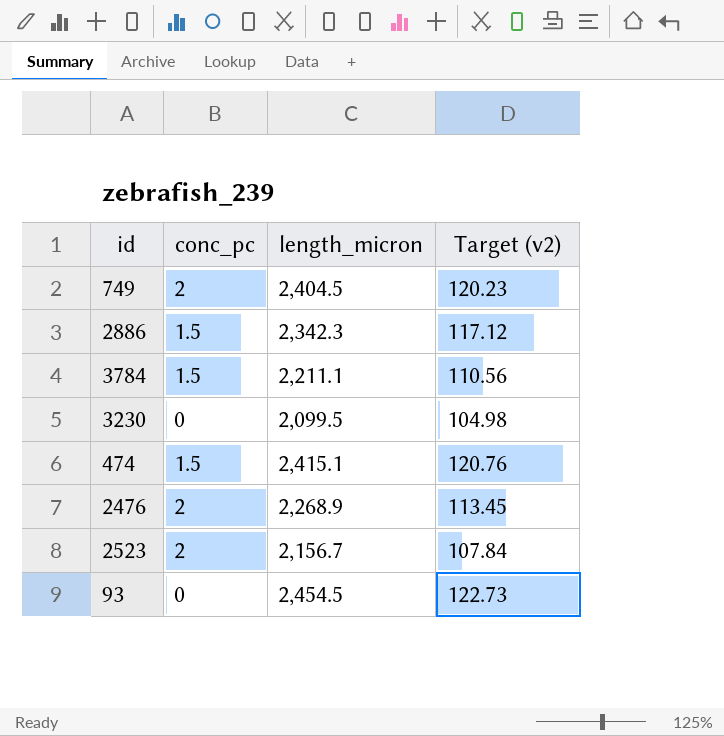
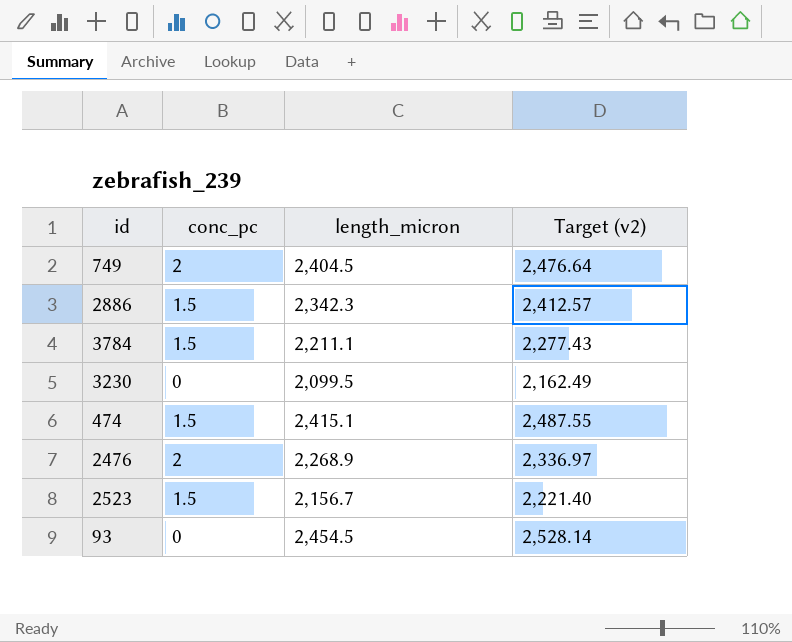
column Target (v2) | formula: [length_micron] * 0.05 -> [length_micron] * 1.03
2523 | conc_pc: 2 -> 1.5

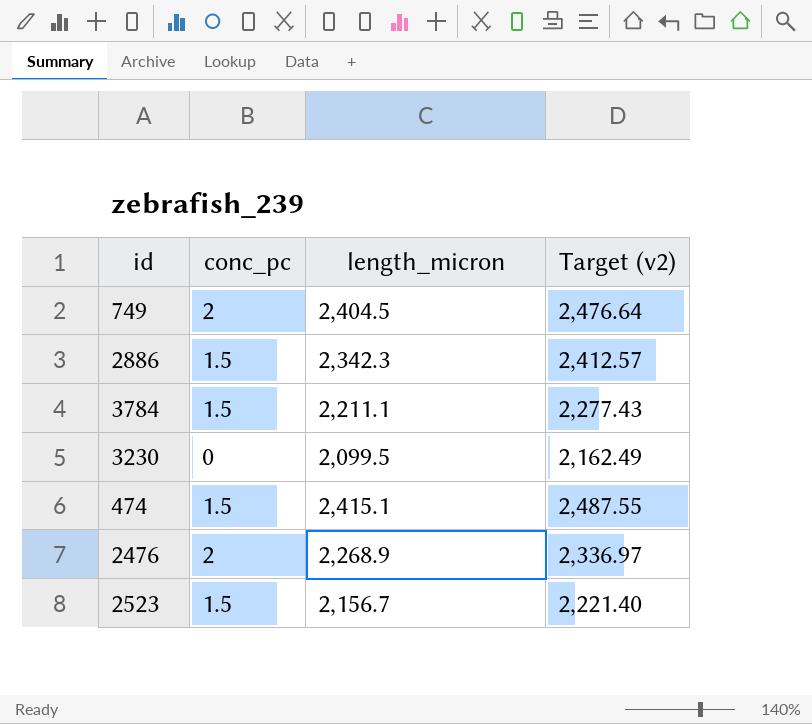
row 93: 0 | 2,454.5 | 2,528.14 -> none

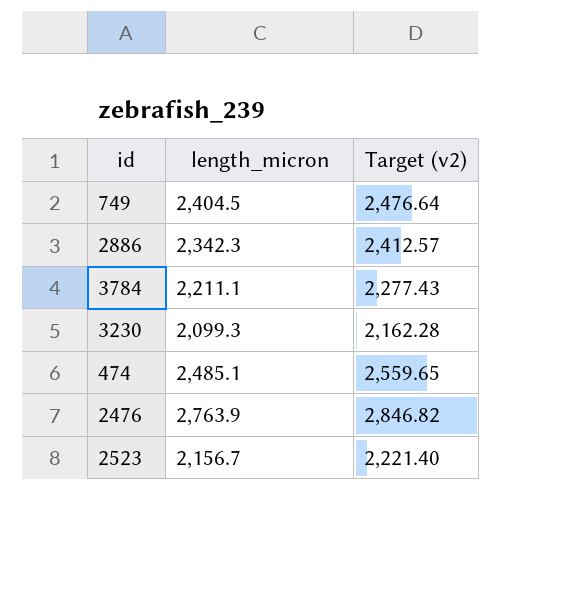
column conc_pc | position: 2 -> none
3230 | length_micron: 2,099.5 -> 2,099.3
3230 | Target (v2): 2,162.49 -> 2,162.28
474 | length_micron: 2,415.1 -> 2,485.1
474 | Target (v2): 2,487.55 -> 2,559.65
2476 | length_micron: 2,268.9 -> 2,763.9
2476 | Target (v2): 2,336.97 -> 2,846.82

